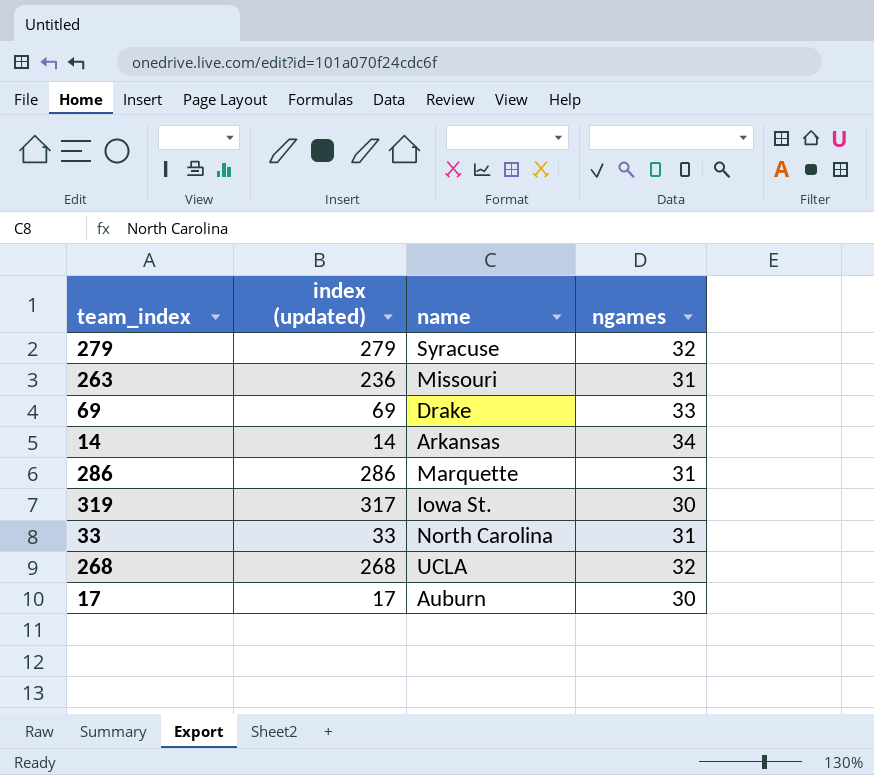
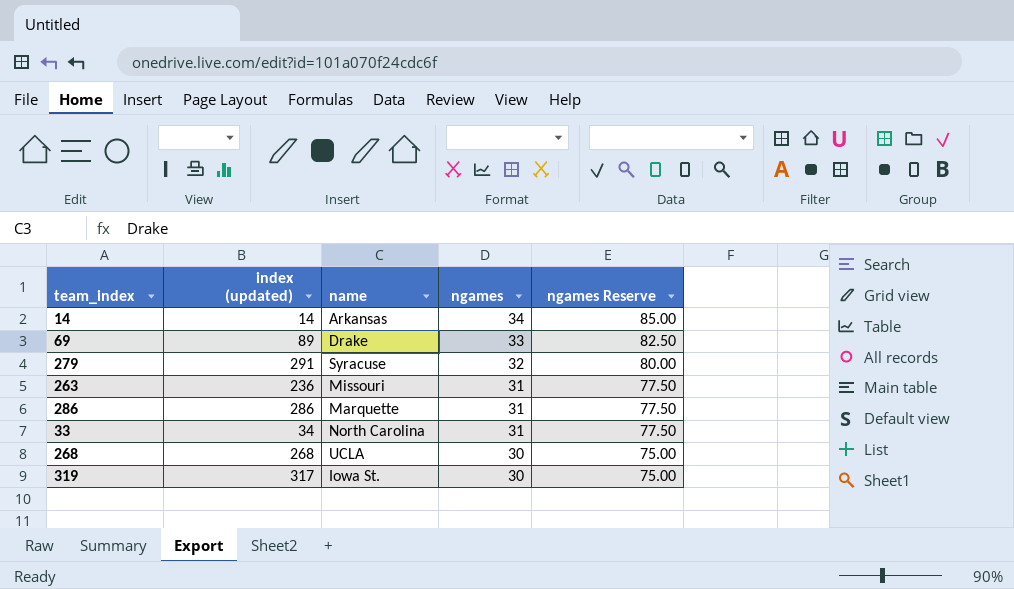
row order: none -> ngames descending
column ngames Reserve | formula: none -> [ngames] * 2.5
row 17: 17 | Auburn | 30 -> none
69 | index (updated): 69 -> 89
279 | index (updated): 279 -> 291
33 | index (updated): 33 -> 34
268 | ngames: 32 -> 30

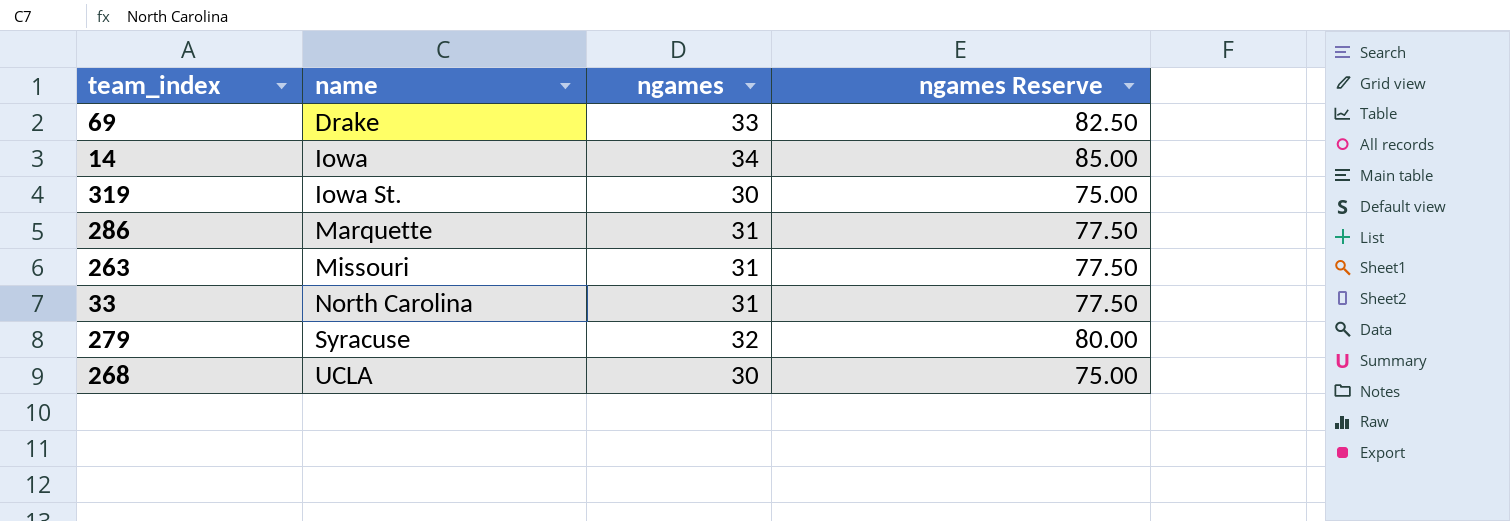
row order: ngames descending -> name ascending
column index (updated) | position: 2 -> none
14 | name: Arkansas -> Iowa

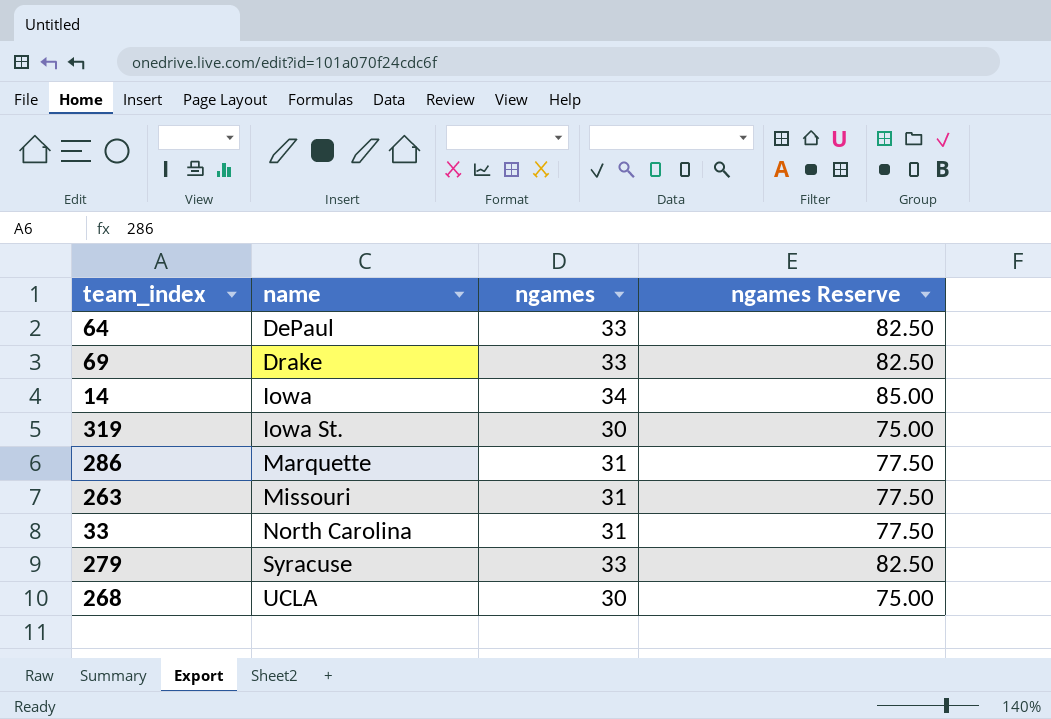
row 64: none -> DePaul | 33 | 82.50
279 | ngames: 32 -> 33
279 | ngames Reserve: 80.00 -> 82.50

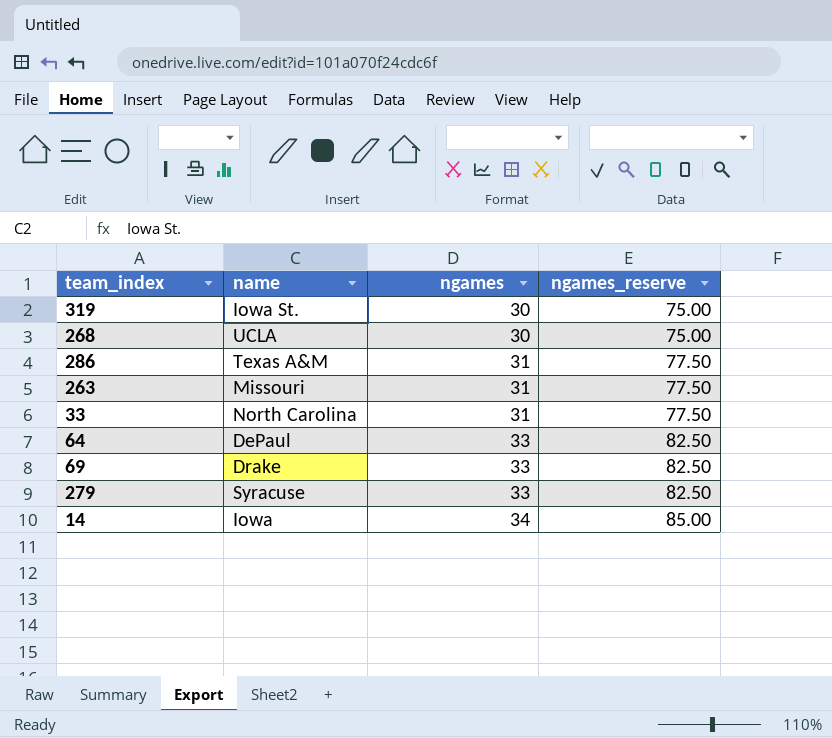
row order: name ascending -> ngames ascending
column name: ngames Reserve -> ngames_reserve
286 | name: Marquette -> Texas A&M

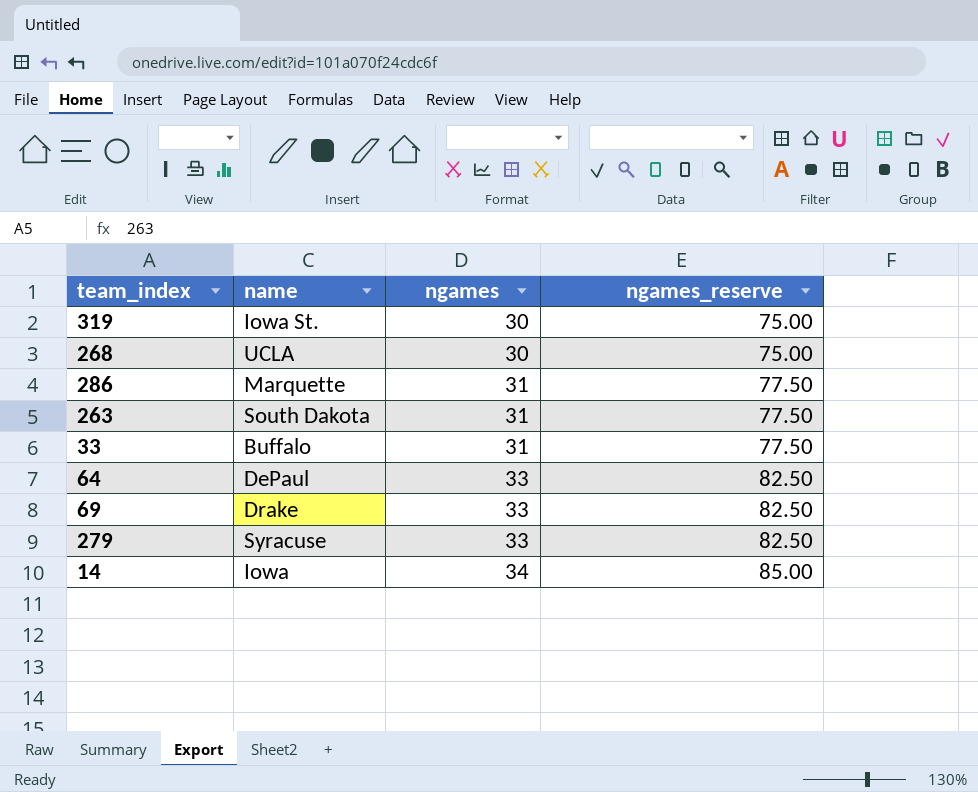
286 | name: Texas A&M -> Marquette
263 | name: Missouri -> South Dakota
33 | name: North Carolina -> Buffalo

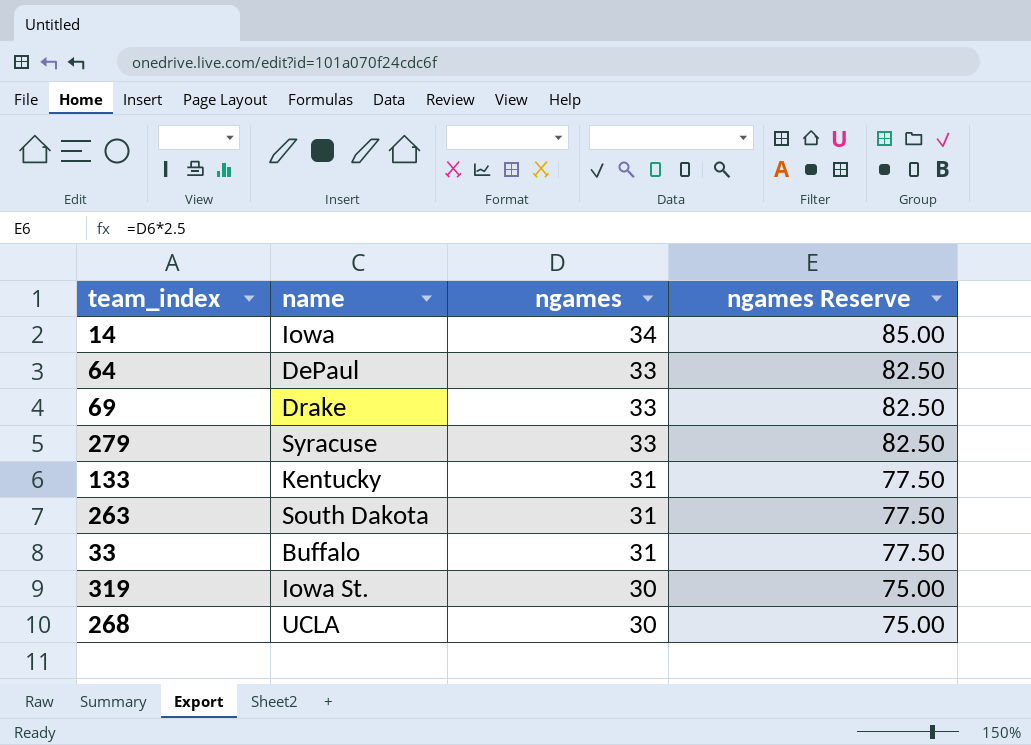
row order: ngames ascending -> ngames descending
column name: ngames_reserve -> ngames Reserve
row 286: Marquette | 31 | 77.50 -> none
row 133: none -> Kentucky | 31 | 77.50

